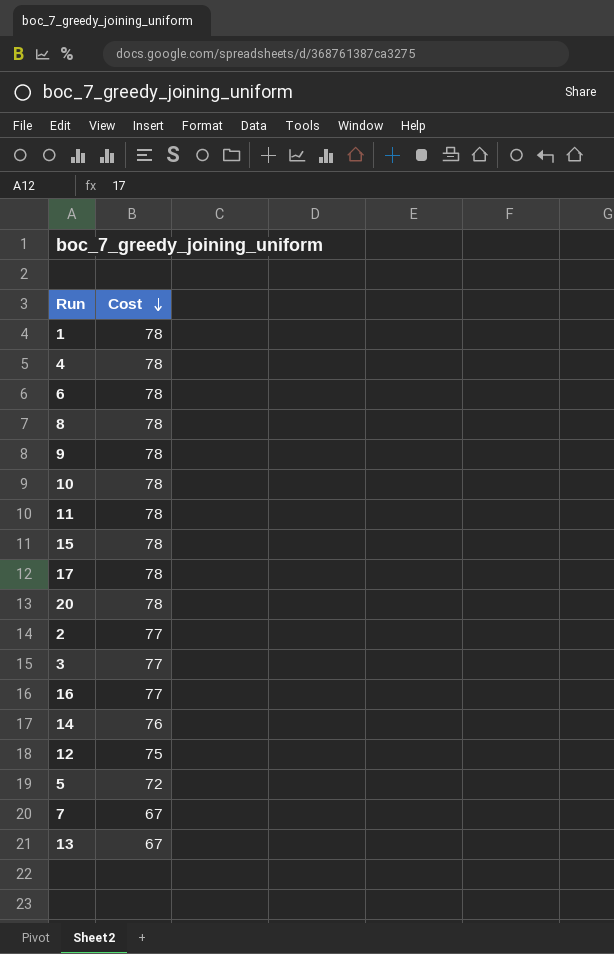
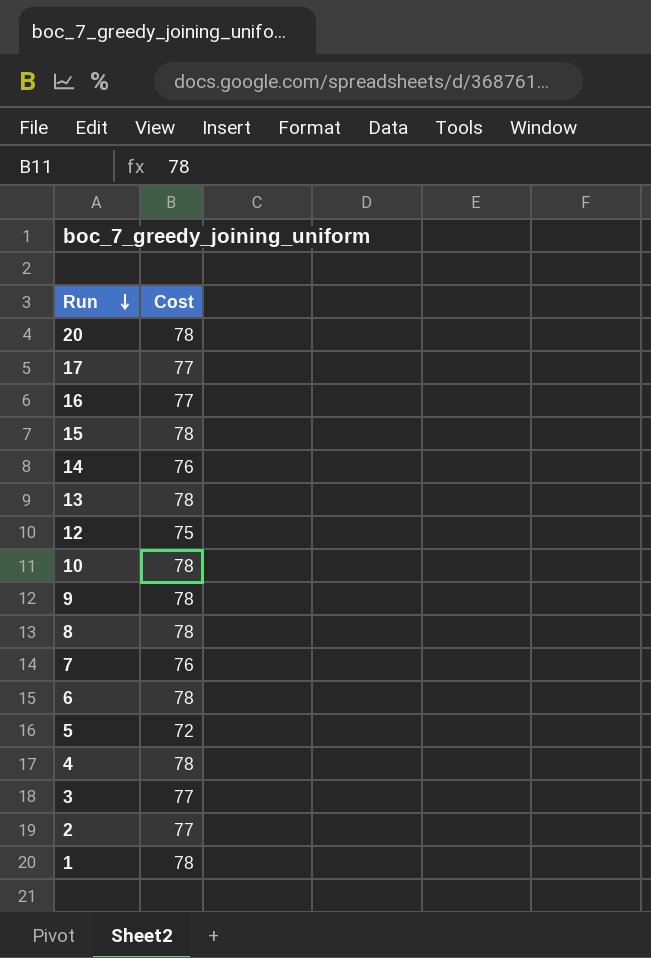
row order: Cost descending -> Run descending
row 11: 78 -> none
17 | Cost: 78 -> 77
13 | Cost: 67 -> 78
7 | Cost: 67 -> 76

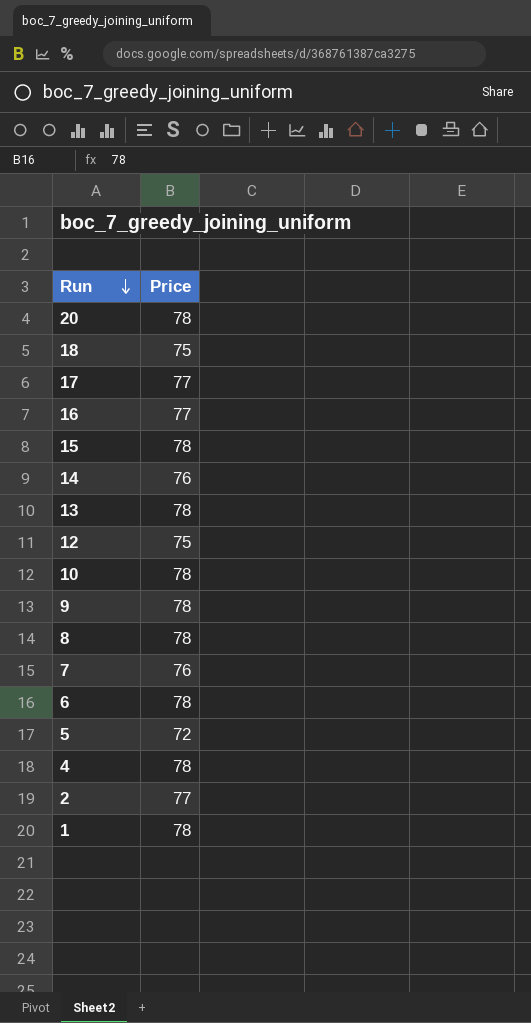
column name: Cost -> Price
row 3: 77 -> none
row 18: none -> 75

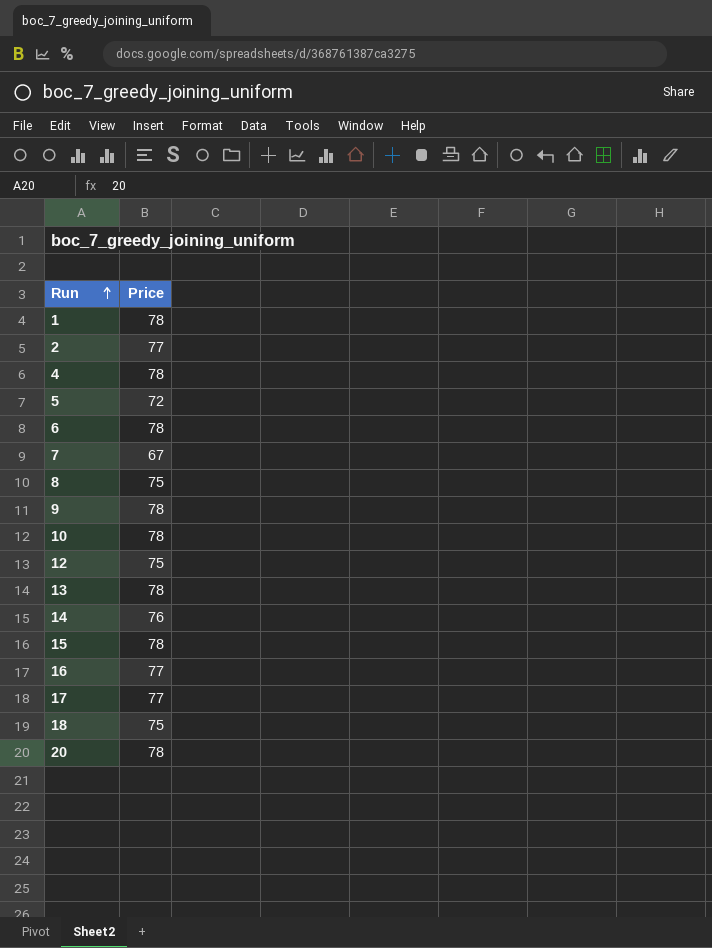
row order: Run descending -> Run ascending
7 | Price: 76 -> 67
8 | Price: 78 -> 75

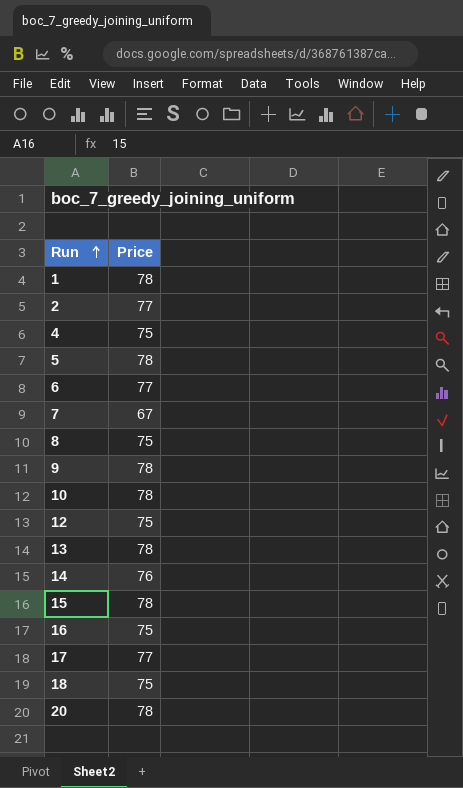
4 | Price: 78 -> 75
5 | Price: 72 -> 78
6 | Price: 78 -> 77
16 | Price: 77 -> 75

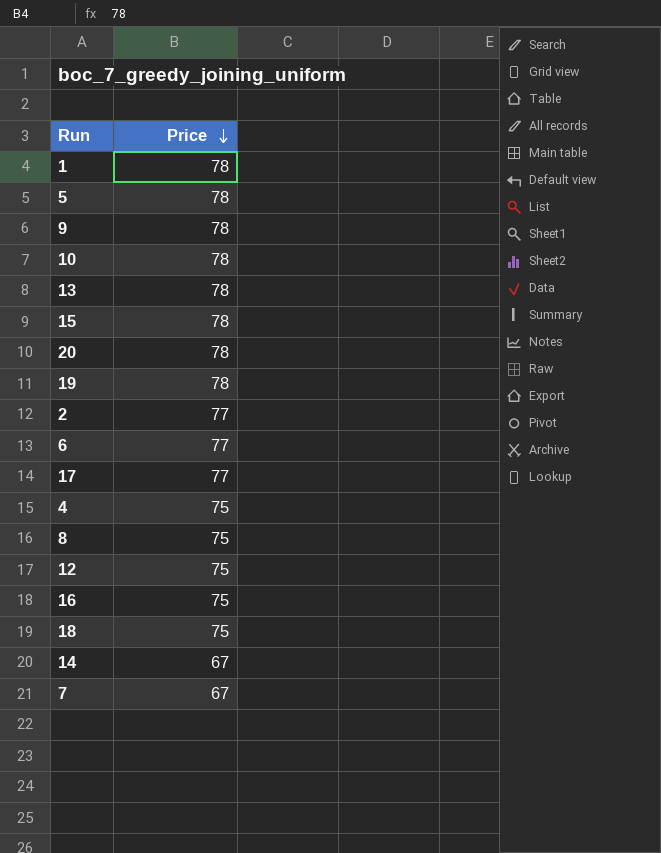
row order: Run ascending -> Price descending
row 19: none -> 78
14 | Price: 76 -> 67

